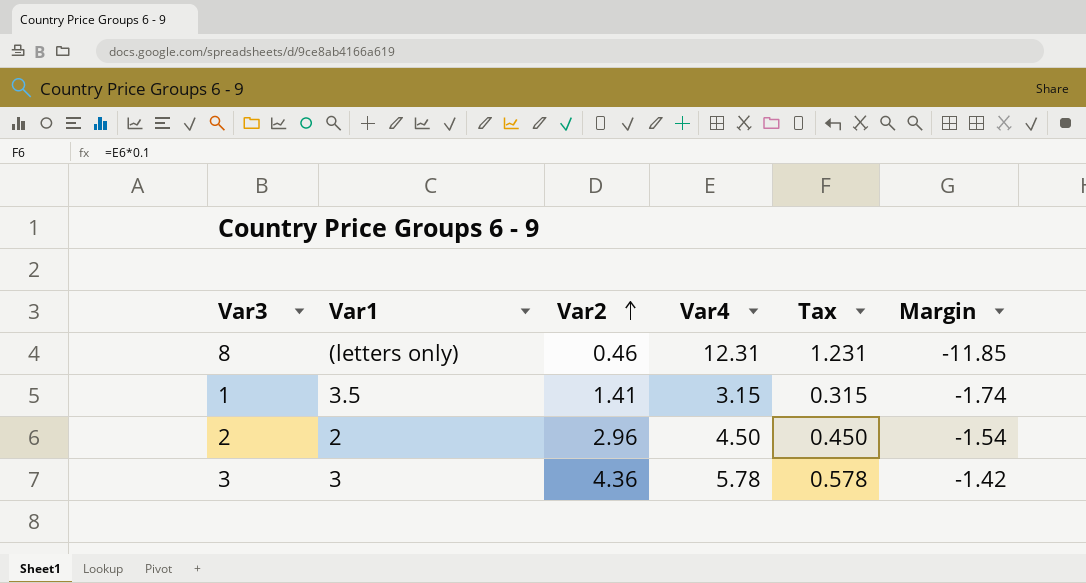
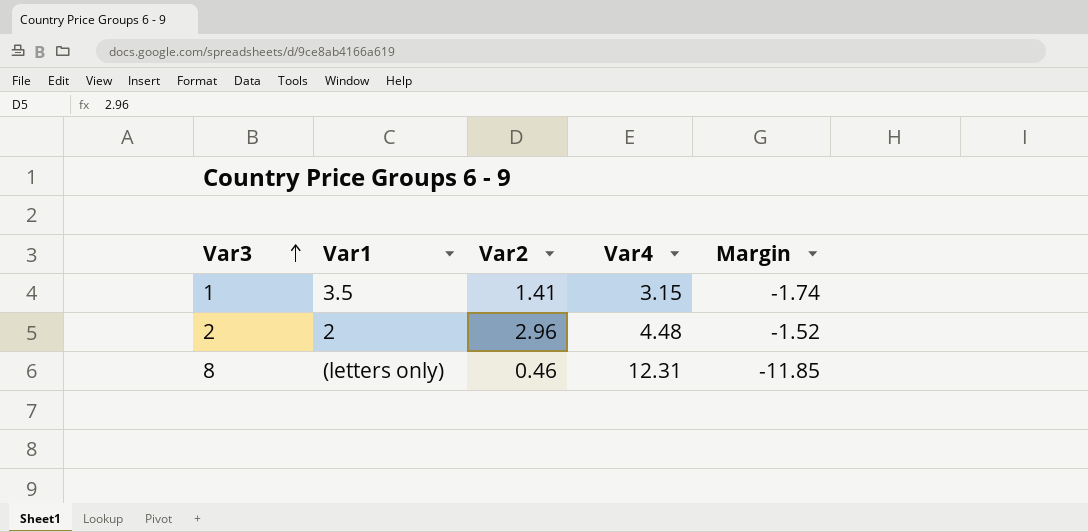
row order: Var2 ascending -> Var3 ascending
column Tax | formula: [Var4] * 0.1 -> none
row 3: 3 | 4.36 | 5.78 | 0.578 | -1.42 -> none
2 | Var4: 4.50 -> 4.48
2 | Margin: -1.54 -> -1.52

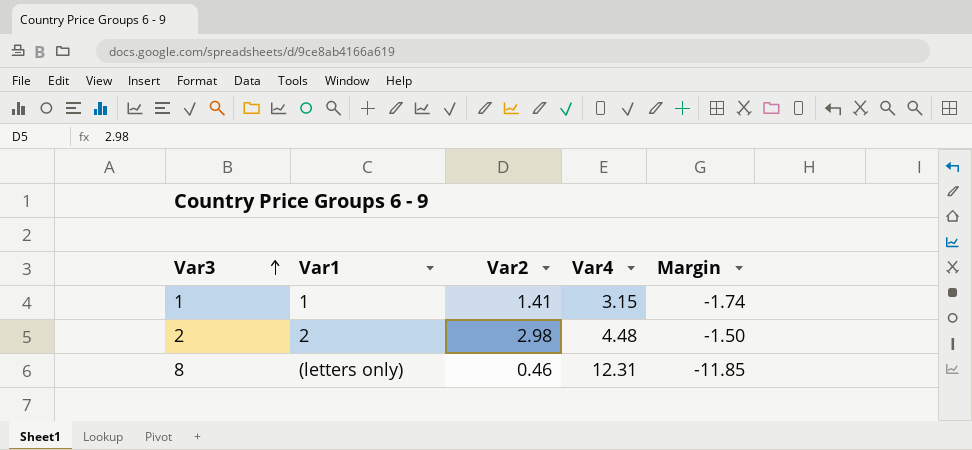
1 | Var1: 3.5 -> 1
2 | Var2: 2.96 -> 2.98
2 | Margin: -1.52 -> -1.50

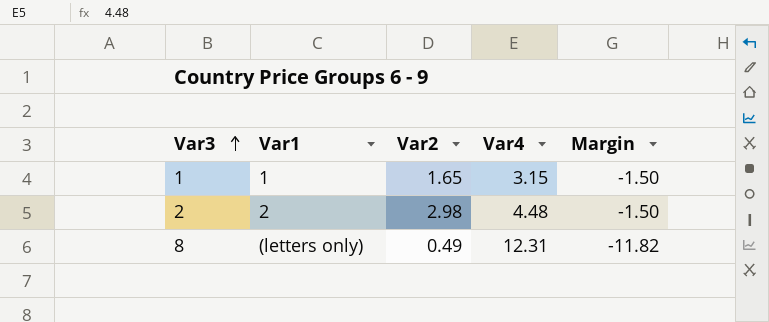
1 | Var2: 1.41 -> 1.65
1 | Margin: -1.74 -> -1.50
8 | Var2: 0.46 -> 0.49
8 | Margin: -11.85 -> -11.82

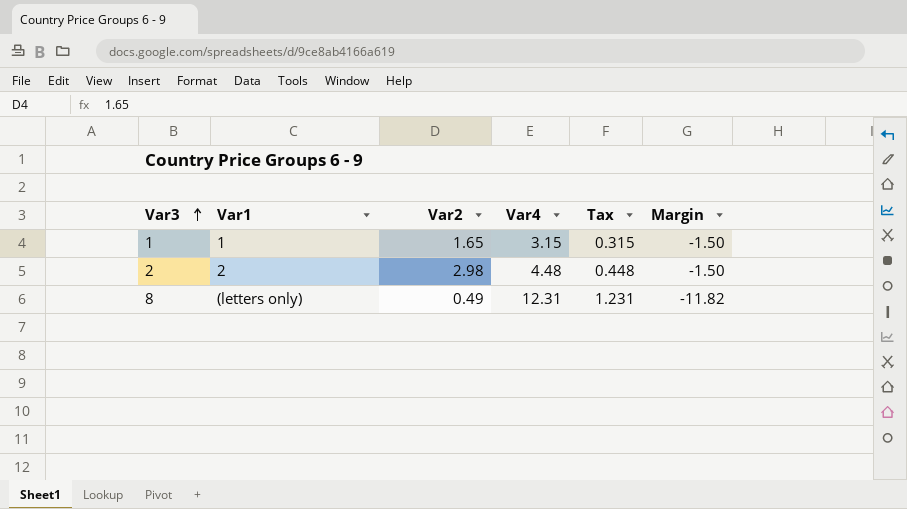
column Tax | formula: none -> [Var4] * 0.1

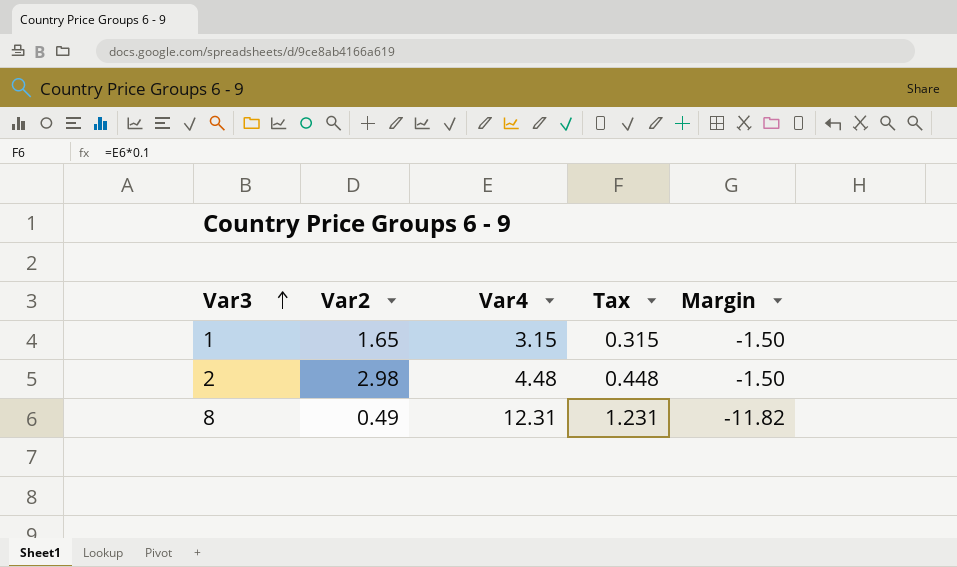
column Var1 | position: 2 -> none

